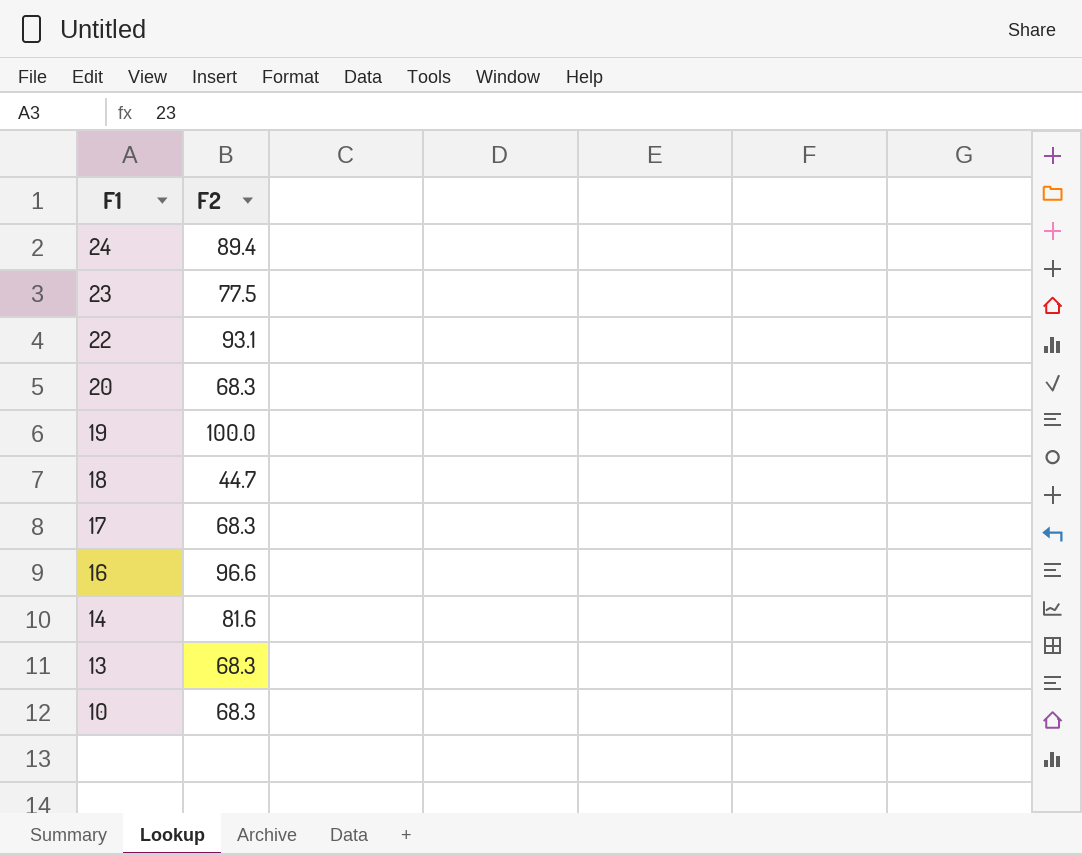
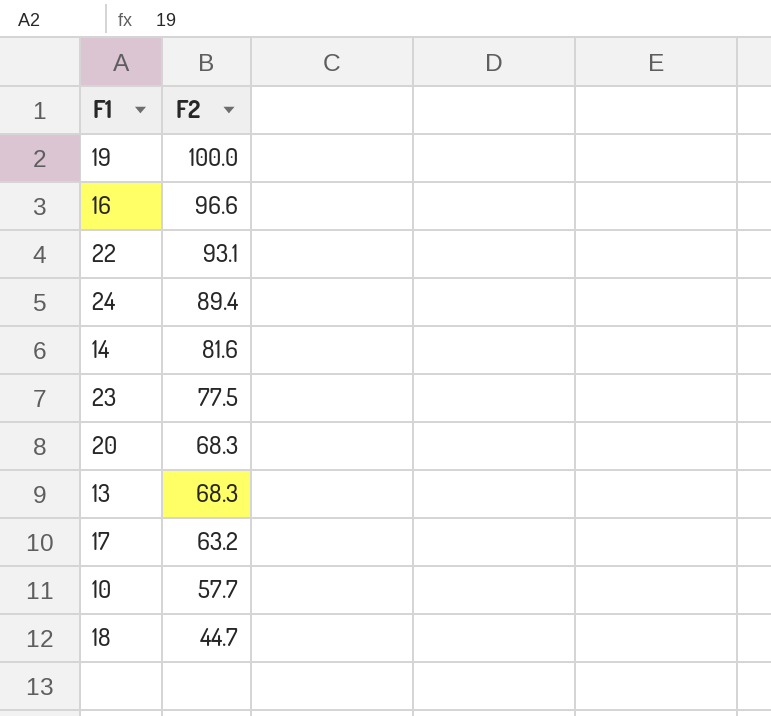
row order: F1 descending -> F2 descending
17 | F2: 68.3 -> 63.2
10 | F2: 68.3 -> 57.7

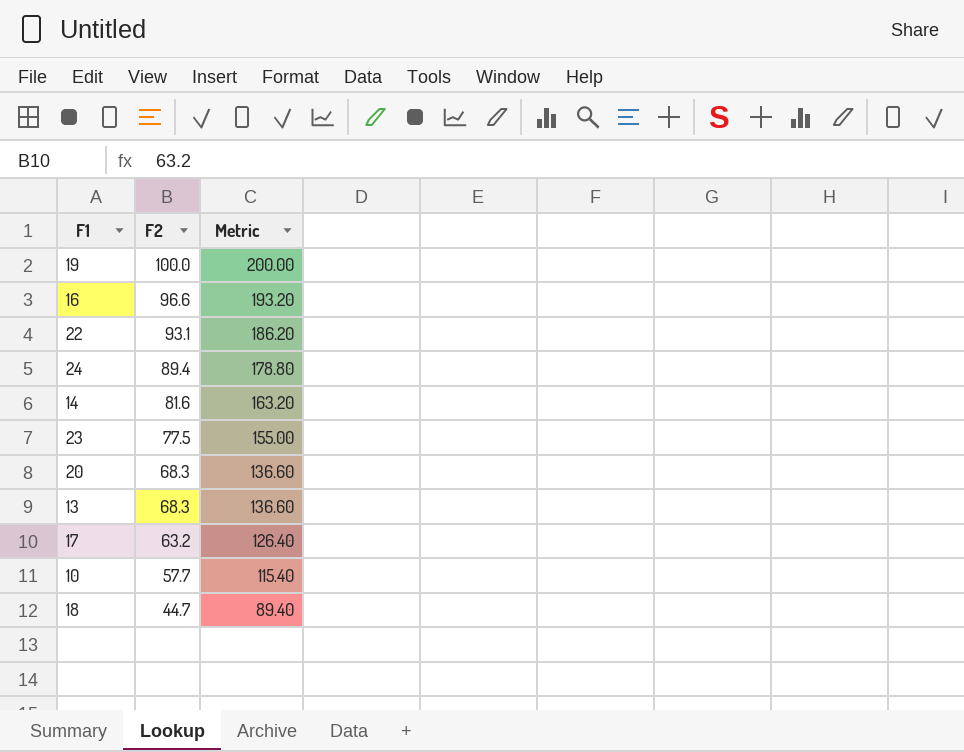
column Metric | formula: none -> [F2] * 2

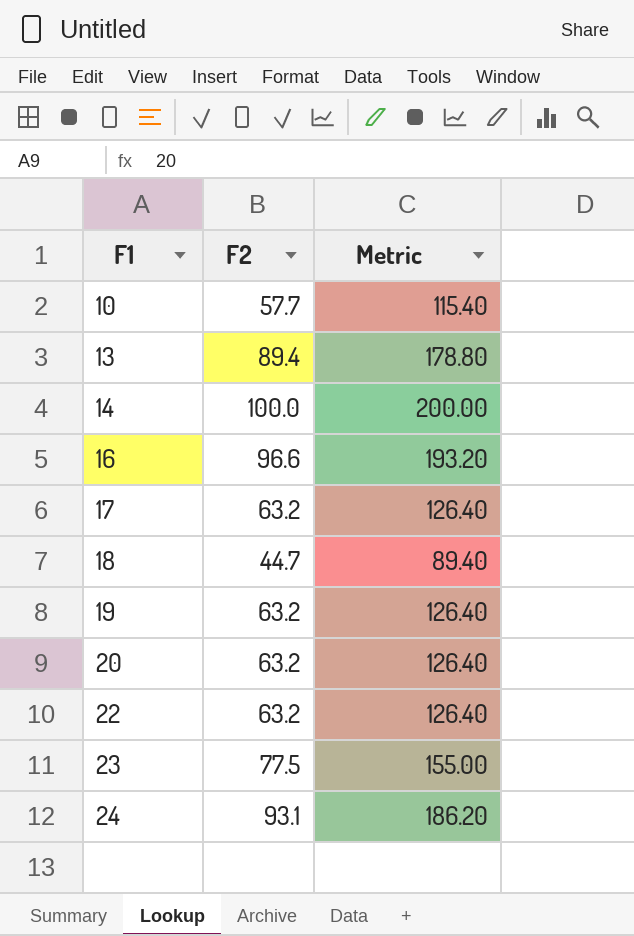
row order: F2 descending -> F1 ascending
13 | F2: 68.3 -> 89.4
13 | Metric: 136.60 -> 178.80
14 | F2: 81.6 -> 100.0
14 | Metric: 163.20 -> 200.00
19 | F2: 100.0 -> 63.2
19 | Metric: 200.00 -> 126.40
20 | F2: 68.3 -> 63.2
20 | Metric: 136.60 -> 126.40
22 | F2: 93.1 -> 63.2
22 | Metric: 186.20 -> 126.40
24 | F2: 89.4 -> 93.1
24 | Metric: 178.80 -> 186.20

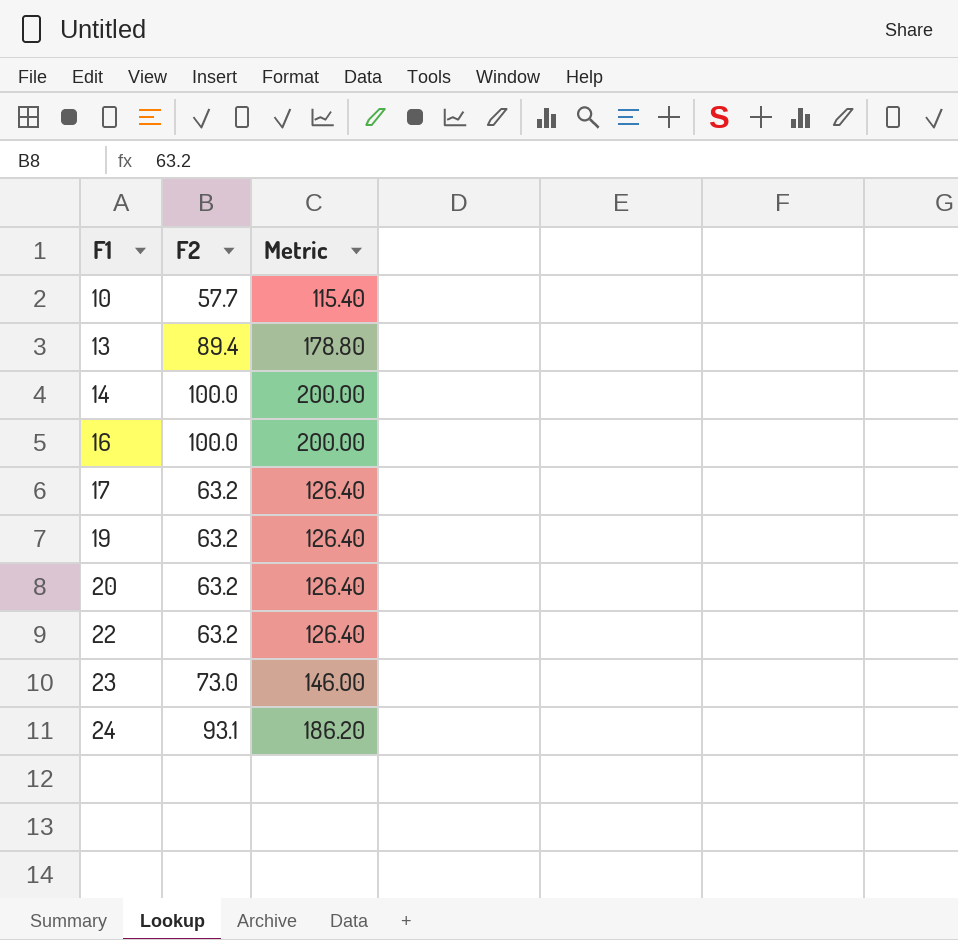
row 18: 44.7 | 89.40 -> none
16 | F2: 96.6 -> 100.0
16 | Metric: 193.20 -> 200.00
23 | F2: 77.5 -> 73.0
23 | Metric: 155.00 -> 146.00

